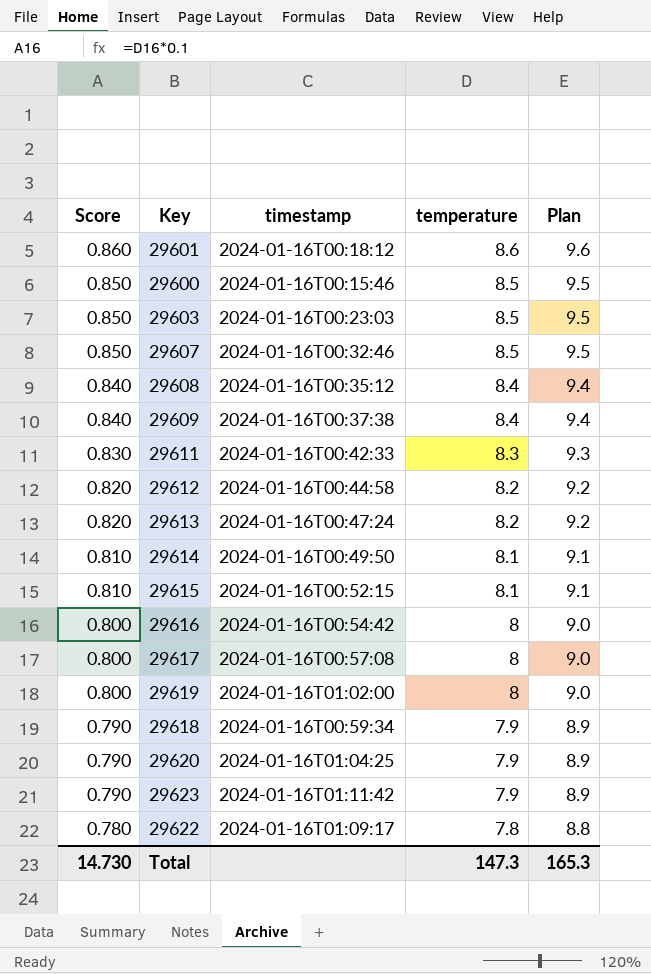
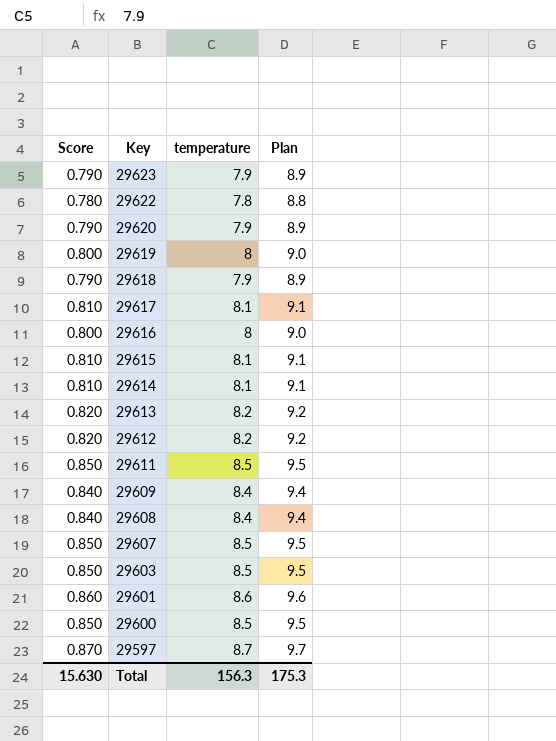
row order: Score descending -> Key descending
column timestamp | position: 3 -> none
29617 | Score: 0.800 -> 0.810
29617 | temperature: 8 -> 8.1
29617 | Plan: 9.0 -> 9.1
29611 | Score: 0.830 -> 0.850
29611 | temperature: 8.3 -> 8.5
29611 | Plan: 9.3 -> 9.5
row 29597: none -> 0.870 | 8.7 | 9.7
Total | Score: 14.730 -> 15.630
Total | temperature: 147.3 -> 156.3
Total | Plan: 165.3 -> 175.3

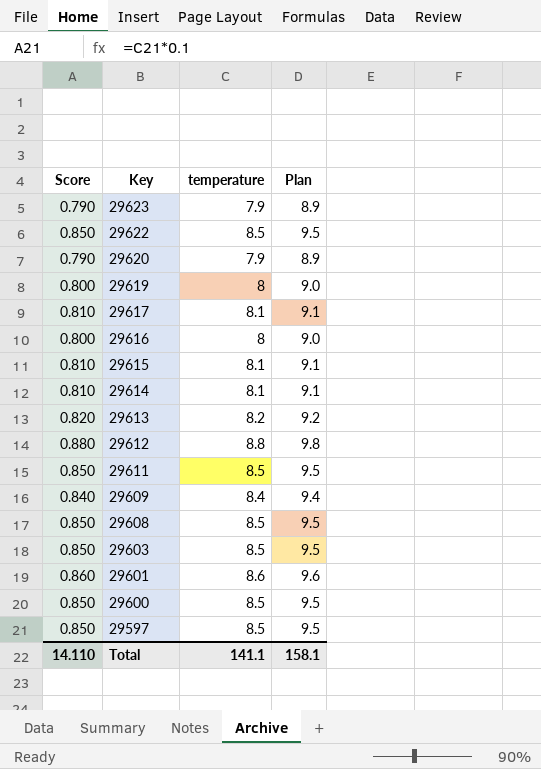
row 29618: 0.790 | 7.9 | 8.9 -> none
row 29607: 0.850 | 8.5 | 9.5 -> none
29622 | Score: 0.780 -> 0.850
29622 | temperature: 7.8 -> 8.5
29622 | Plan: 8.8 -> 9.5
29612 | Score: 0.820 -> 0.880
29612 | temperature: 8.2 -> 8.8
29612 | Plan: 9.2 -> 9.8
29608 | Score: 0.840 -> 0.850
29608 | temperature: 8.4 -> 8.5
29608 | Plan: 9.4 -> 9.5
29597 | Score: 0.870 -> 0.850
29597 | temperature: 8.7 -> 8.5
29597 | Plan: 9.7 -> 9.5
Total | Score: 15.630 -> 14.110
Total | temperature: 156.3 -> 141.1
Total | Plan: 175.3 -> 158.1

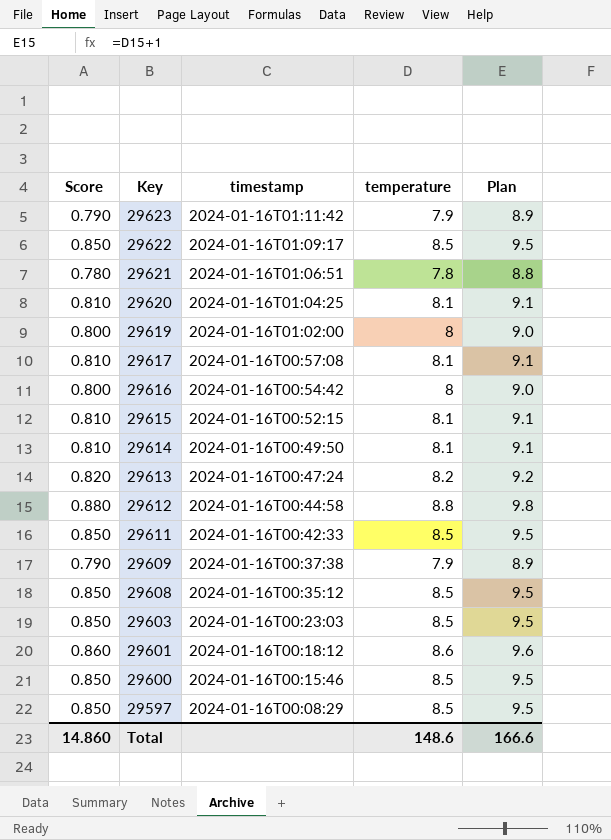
column timestamp | position: none -> 3
row 29621: none -> 0.780 | 2024-01-16T01:06:51 | 7.8 | 8.8
29620 | Score: 0.790 -> 0.810
29620 | temperature: 7.9 -> 8.1
29620 | Plan: 8.9 -> 9.1
29609 | Score: 0.840 -> 0.790
29609 | temperature: 8.4 -> 7.9
29609 | Plan: 9.4 -> 8.9
Total | Score: 14.110 -> 14.860
Total | temperature: 141.1 -> 148.6
Total | Plan: 158.1 -> 166.6

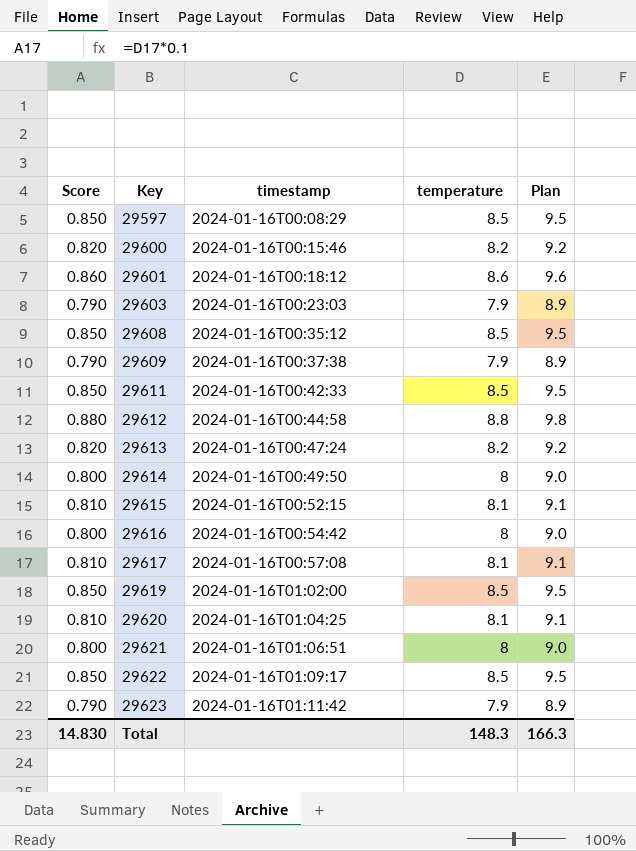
row order: Key descending -> Key ascending
29600 | Score: 0.850 -> 0.820
29600 | temperature: 8.5 -> 8.2
29600 | Plan: 9.5 -> 9.2
29603 | Score: 0.850 -> 0.790
29603 | temperature: 8.5 -> 7.9
29603 | Plan: 9.5 -> 8.9
29614 | Score: 0.810 -> 0.800
29614 | temperature: 8.1 -> 8
29614 | Plan: 9.1 -> 9.0
29619 | Score: 0.800 -> 0.850
29619 | temperature: 8 -> 8.5
29619 | Plan: 9.0 -> 9.5
29621 | Score: 0.780 -> 0.800
29621 | temperature: 7.8 -> 8
29621 | Plan: 8.8 -> 9.0
Total | Score: 14.860 -> 14.830
Total | temperature: 148.6 -> 148.3
Total | Plan: 166.6 -> 166.3

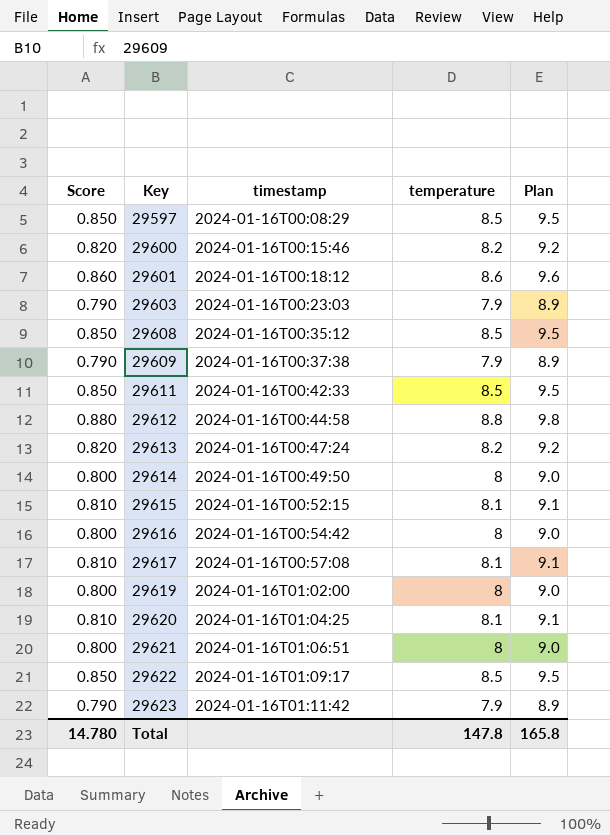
29619 | Score: 0.850 -> 0.800
29619 | temperature: 8.5 -> 8
29619 | Plan: 9.5 -> 9.0
Total | Score: 14.830 -> 14.780
Total | temperature: 148.3 -> 147.8
Total | Plan: 166.3 -> 165.8

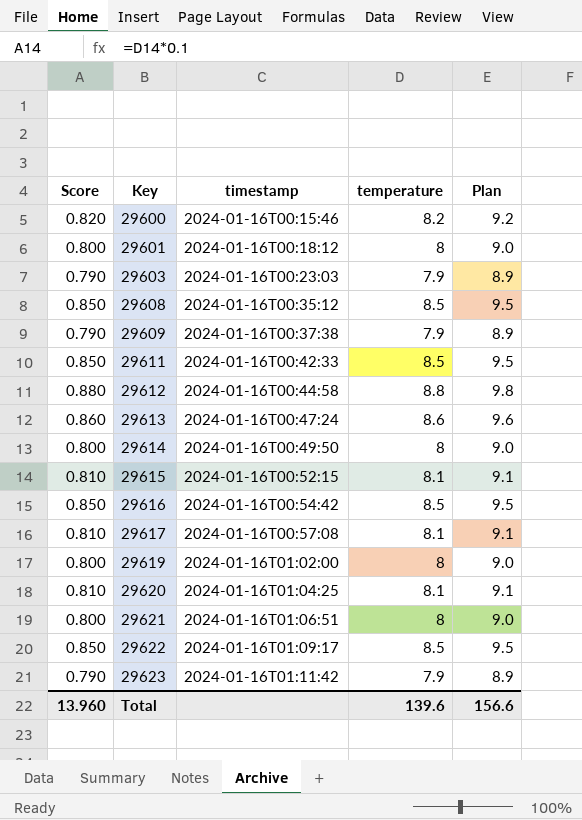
row 29597: 0.850 | 2024-01-16T00:08:29 | 8.5 | 9.5 -> none
29601 | Score: 0.860 -> 0.800
29601 | temperature: 8.6 -> 8
29601 | Plan: 9.6 -> 9.0
29613 | Score: 0.820 -> 0.860
29613 | temperature: 8.2 -> 8.6
29613 | Plan: 9.2 -> 9.6
29616 | Score: 0.800 -> 0.850
29616 | temperature: 8 -> 8.5
29616 | Plan: 9.0 -> 9.5
Total | Score: 14.780 -> 13.960
Total | temperature: 147.8 -> 139.6
Total | Plan: 165.8 -> 156.6

